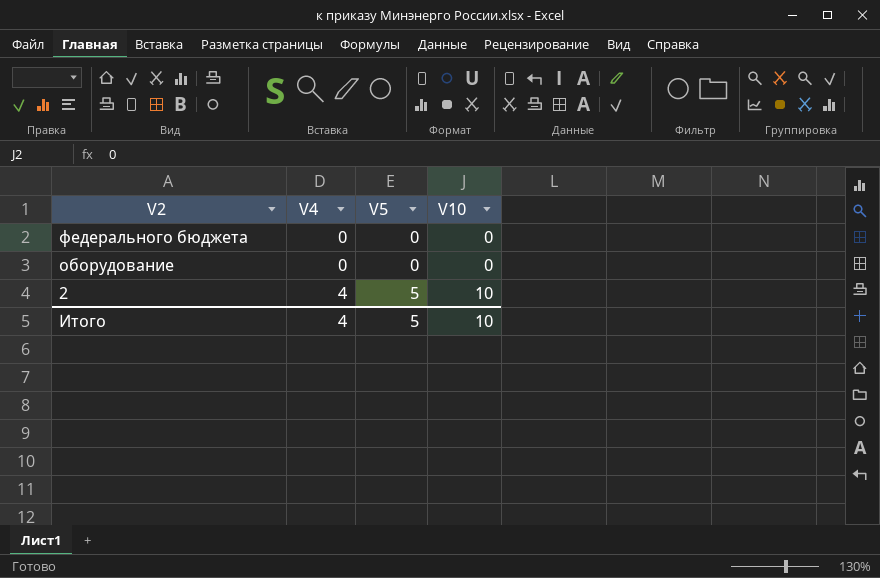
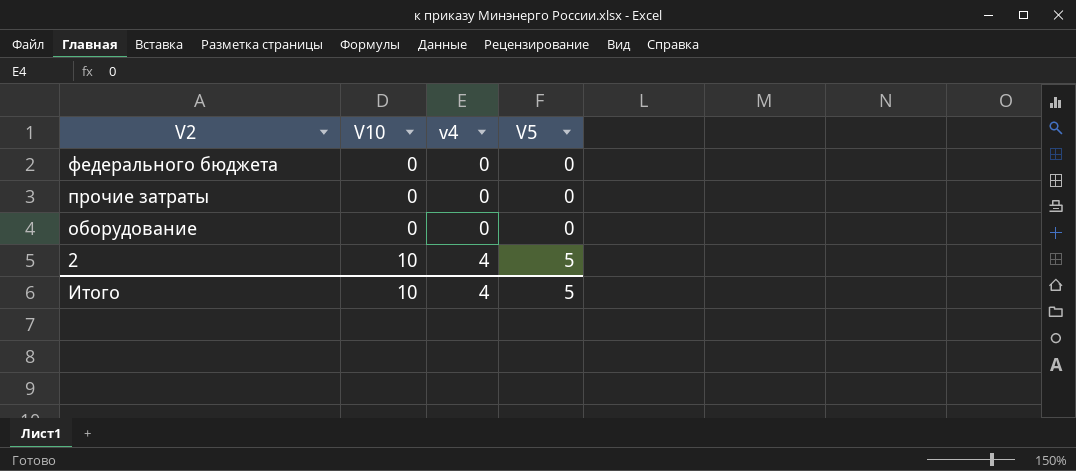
column V10 | position: 4 -> 2
column name: V4 -> v4
row прочие затраты: none -> 0 | 0 | 0

